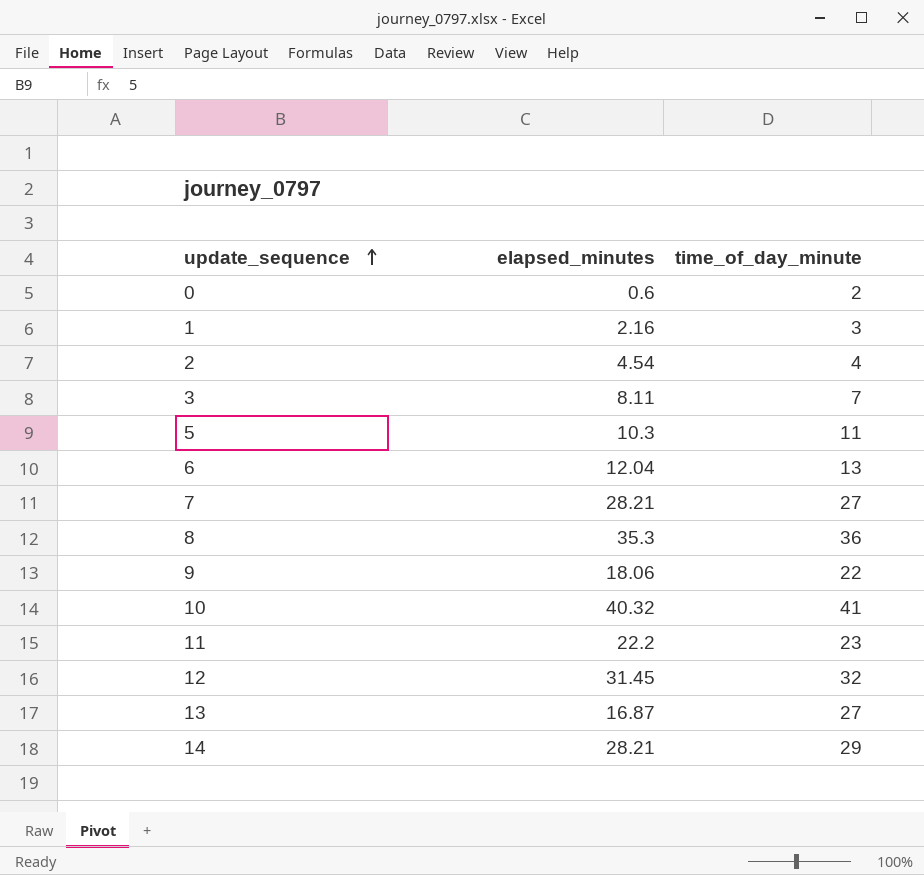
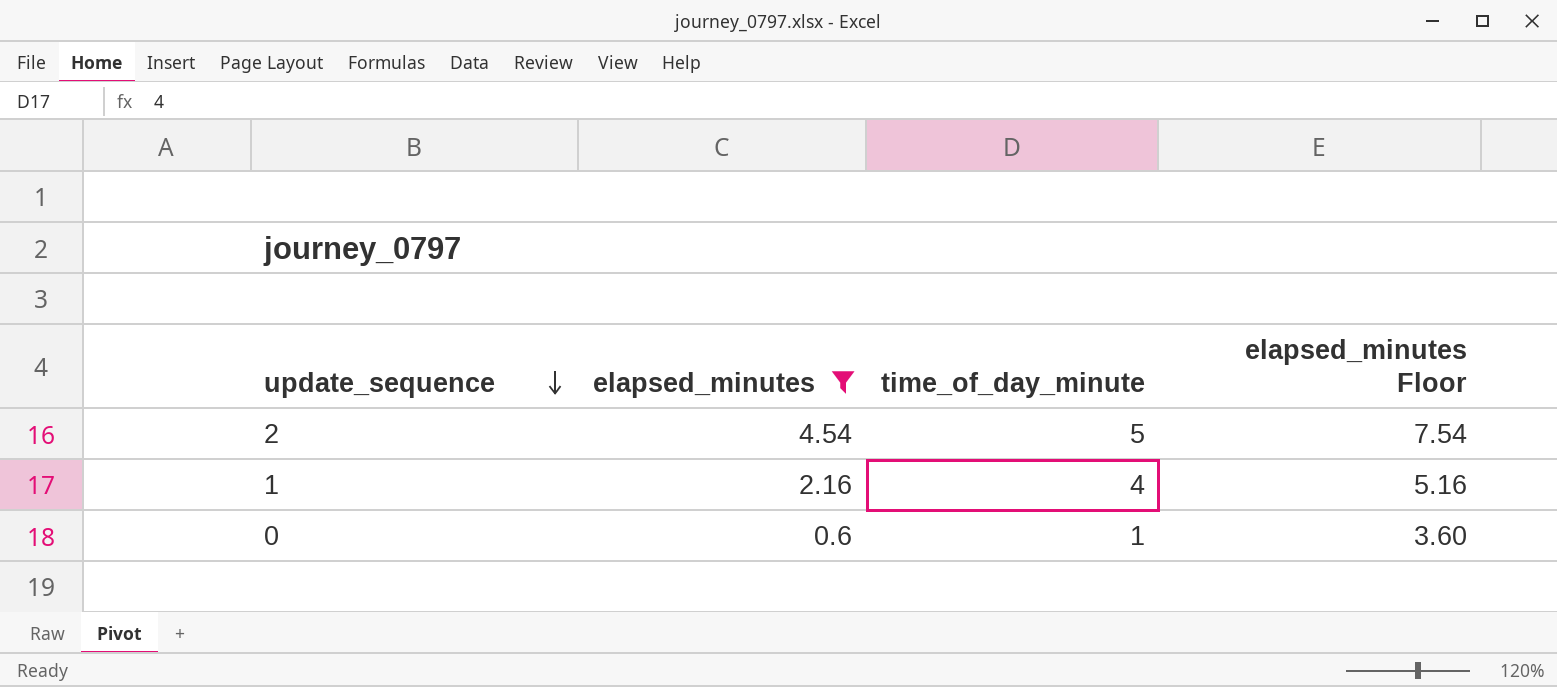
filter: none -> elapsed_minutes <= 4.54
row order: update_sequence ascending -> update_sequence descending
column elapsed_minutes Floor | formula: none -> [elapsed_minutes] + 3
2 | time_of_day_minute: 4 -> 5
1 | time_of_day_minute: 3 -> 4
0 | time_of_day_minute: 2 -> 1

